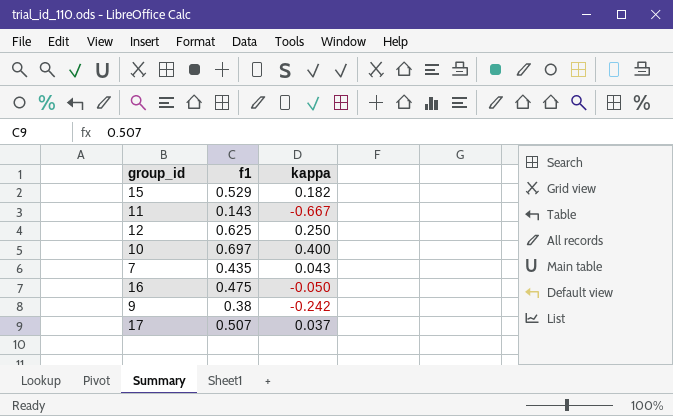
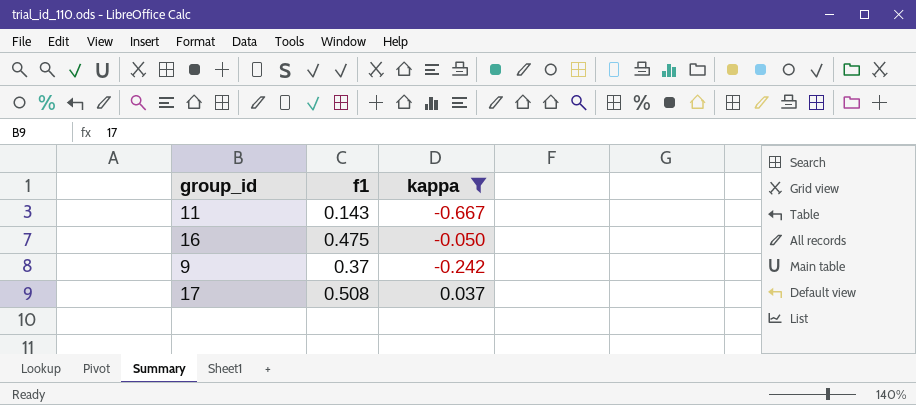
filter: none -> kappa <= 0.037
9 | f1: 0.38 -> 0.37
17 | f1: 0.507 -> 0.508

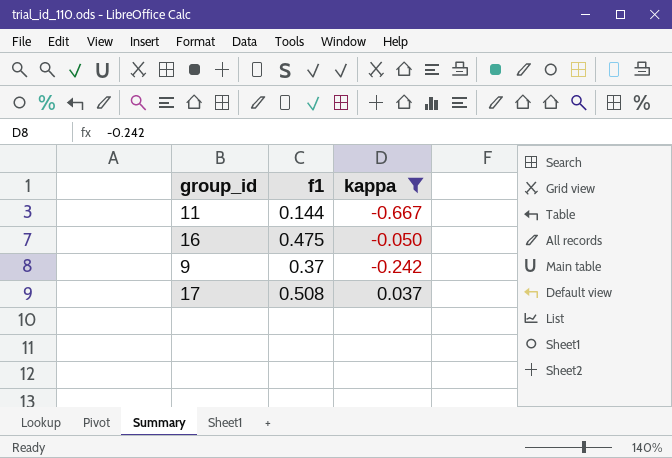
11 | f1: 0.143 -> 0.144

